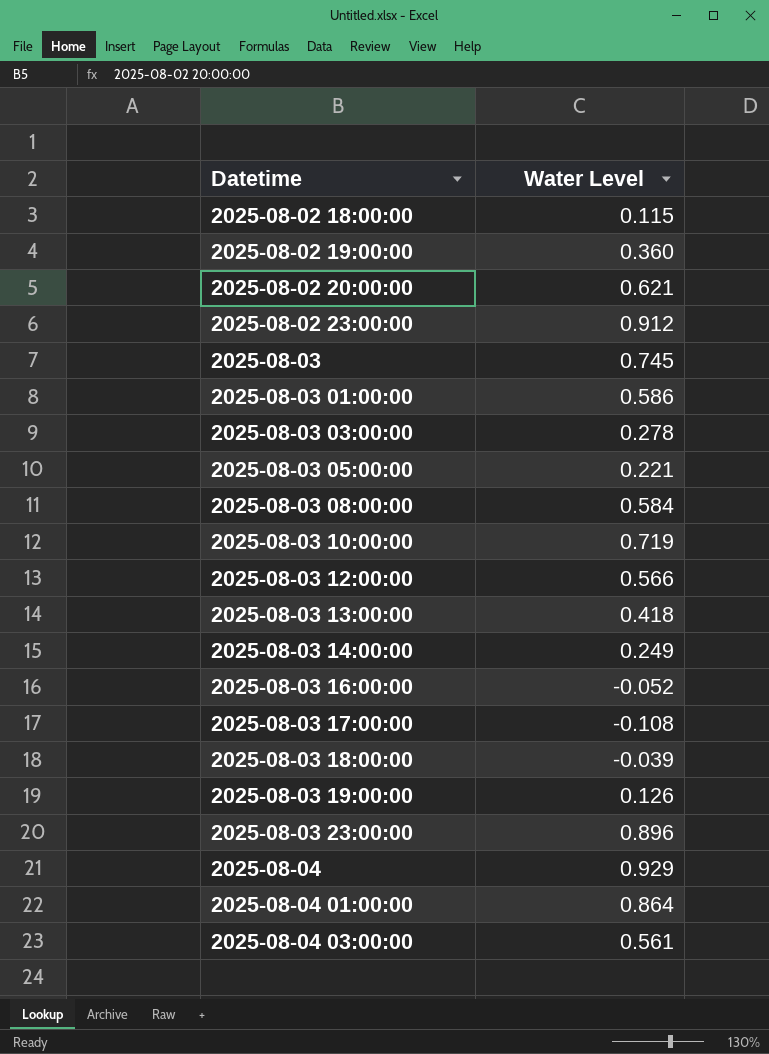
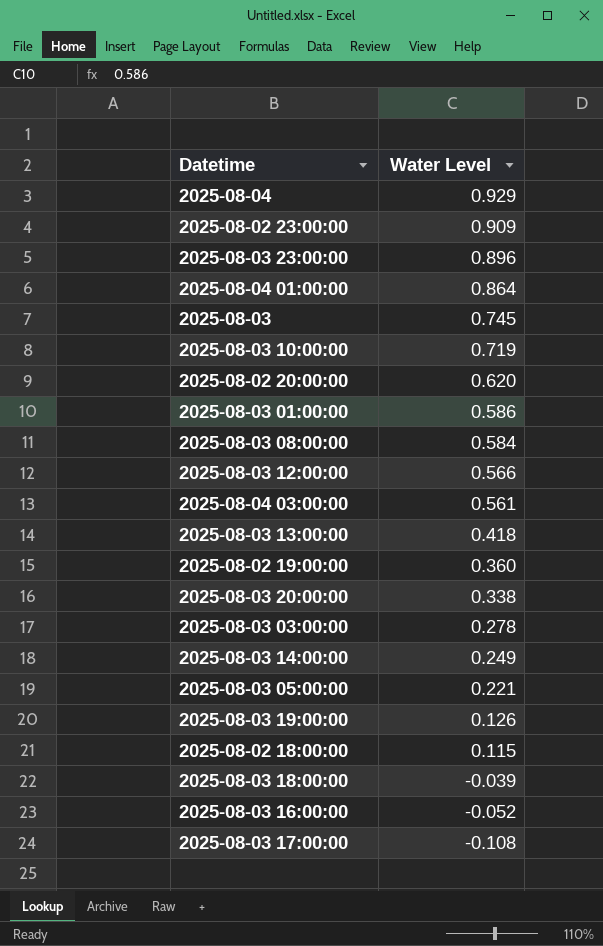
row order: Datetime ascending -> Water Level descending
2025-08-02 23:00:00 | Water Level: 0.912 -> 0.909
2025-08-02 20:00:00 | Water Level: 0.621 -> 0.620
row 2025-08-03 20:00:00: none -> 0.338

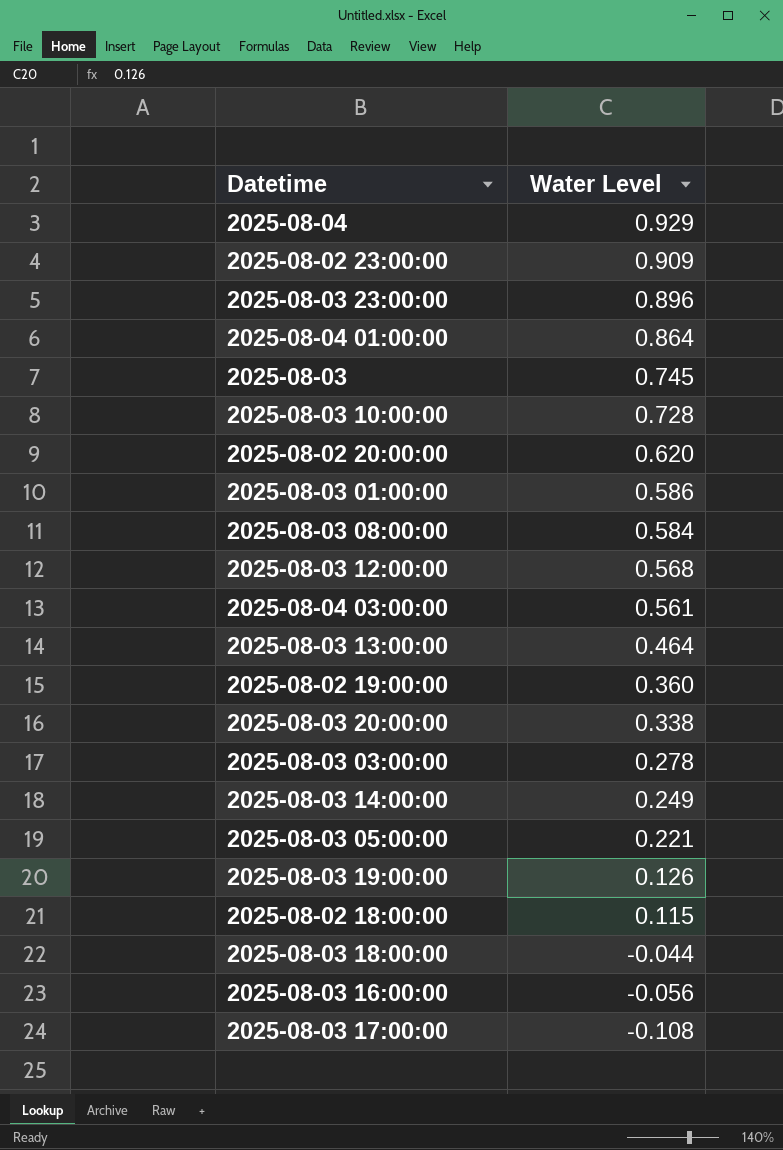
2025-08-03 10:00:00 | Water Level: 0.719 -> 0.728
2025-08-03 12:00:00 | Water Level: 0.566 -> 0.568
2025-08-03 13:00:00 | Water Level: 0.418 -> 0.464
2025-08-03 18:00:00 | Water Level: -0.039 -> -0.044
2025-08-03 16:00:00 | Water Level: -0.052 -> -0.056

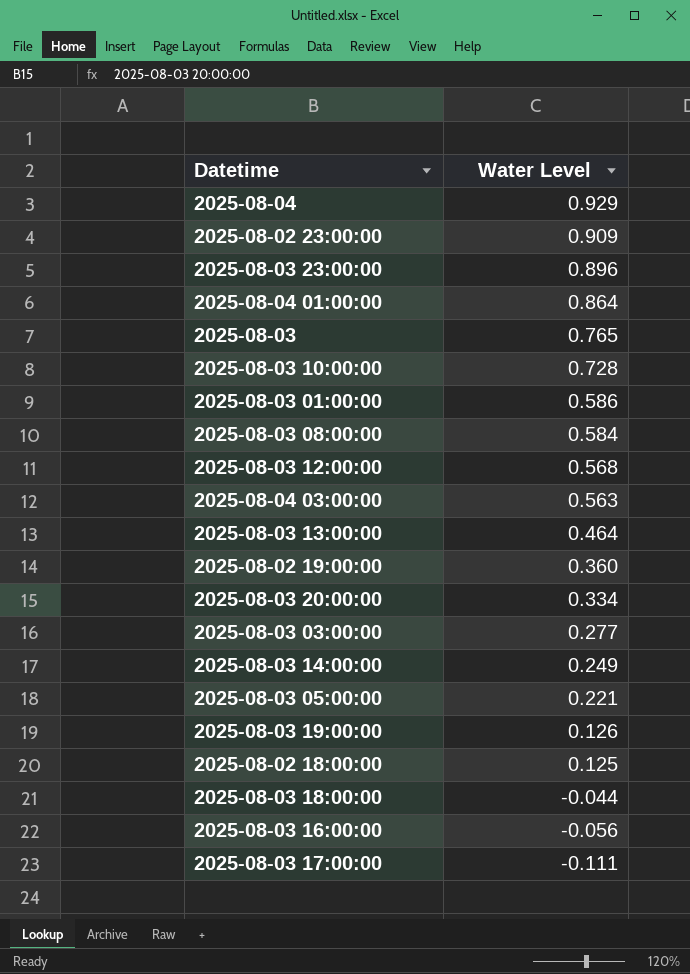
row 2025-08-02 20:00:00: 0.620 -> none
2025-08-03 | Water Level: 0.745 -> 0.765
2025-08-04 03:00:00 | Water Level: 0.561 -> 0.563
2025-08-03 20:00:00 | Water Level: 0.338 -> 0.334
2025-08-03 03:00:00 | Water Level: 0.278 -> 0.277
2025-08-02 18:00:00 | Water Level: 0.115 -> 0.125
2025-08-03 17:00:00 | Water Level: -0.108 -> -0.111

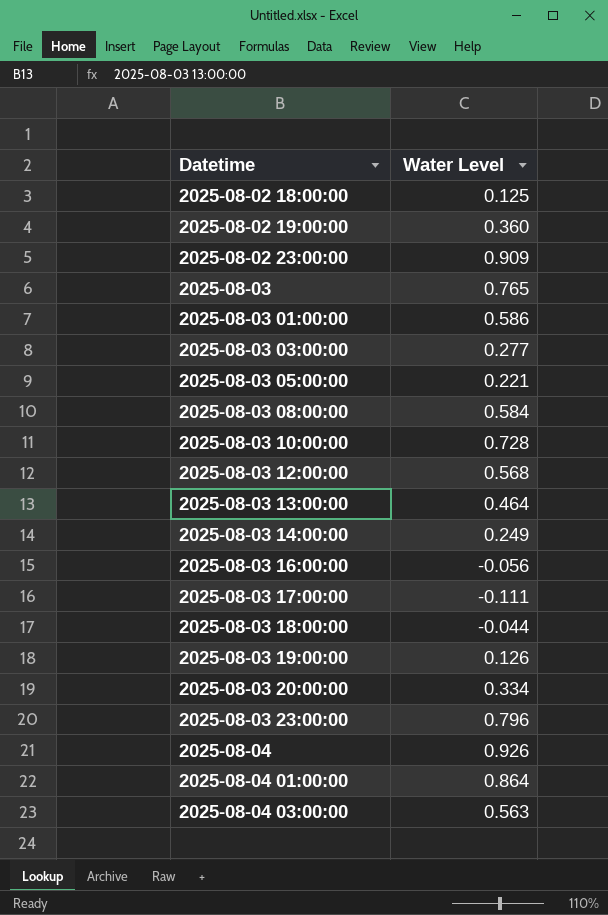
row order: Water Level descending -> Datetime ascending
2025-08-03 23:00:00 | Water Level: 0.896 -> 0.796
2025-08-04 | Water Level: 0.929 -> 0.926

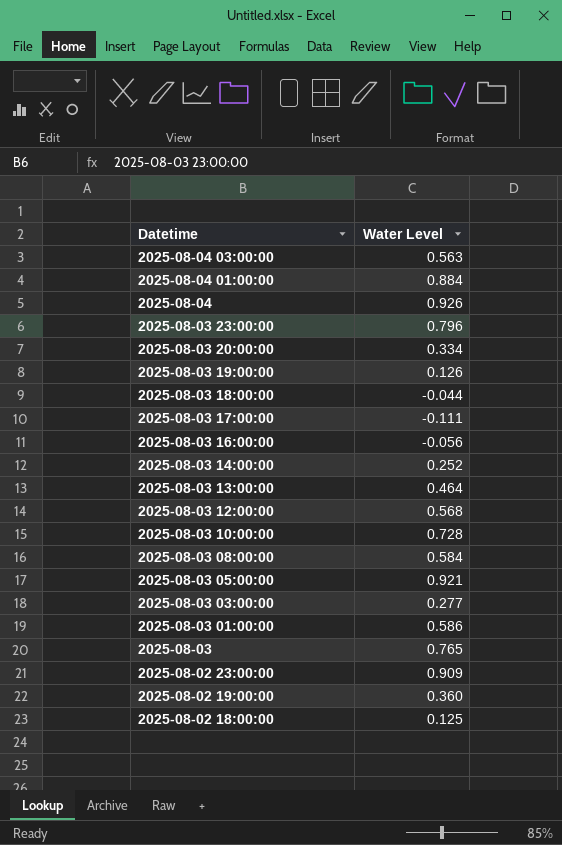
row order: Datetime ascending -> Datetime descending
2025-08-04 01:00:00 | Water Level: 0.864 -> 0.884
2025-08-03 14:00:00 | Water Level: 0.249 -> 0.252
2025-08-03 05:00:00 | Water Level: 0.221 -> 0.921

